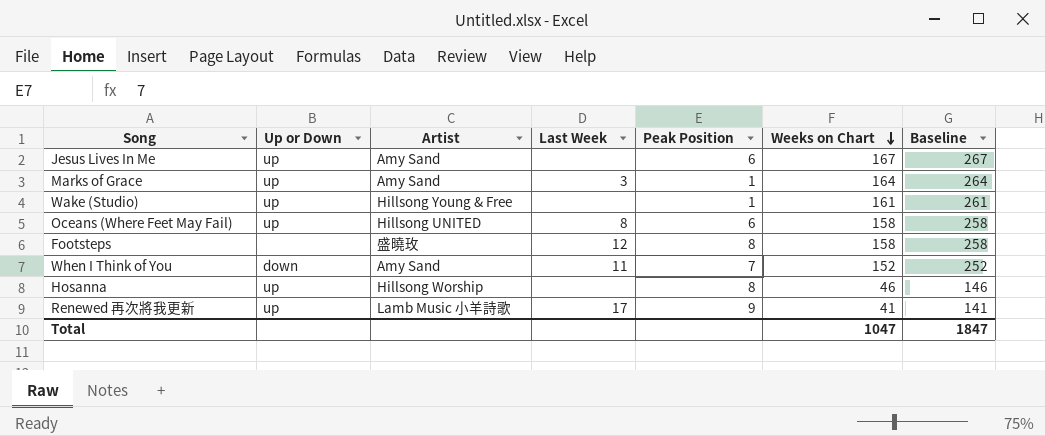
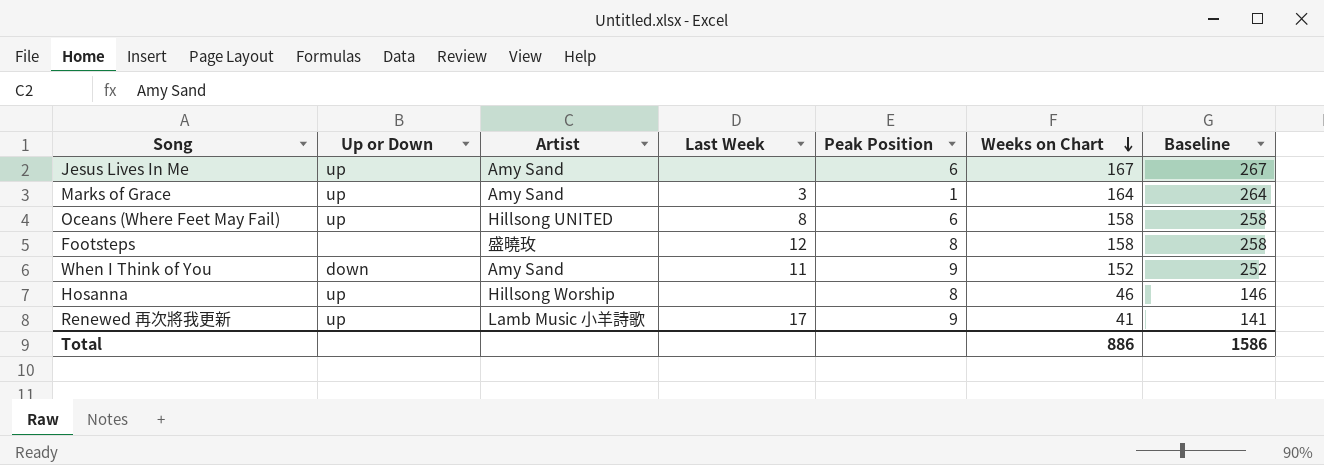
row Wake (Studio): up | Hillsong Young & Free | none | 1 | 161 | 261 -> none
When I Think of You | Peak Position: 7 -> 9
Total | Weeks on Chart: 1047 -> 886
Total | Baseline: 1847 -> 1586

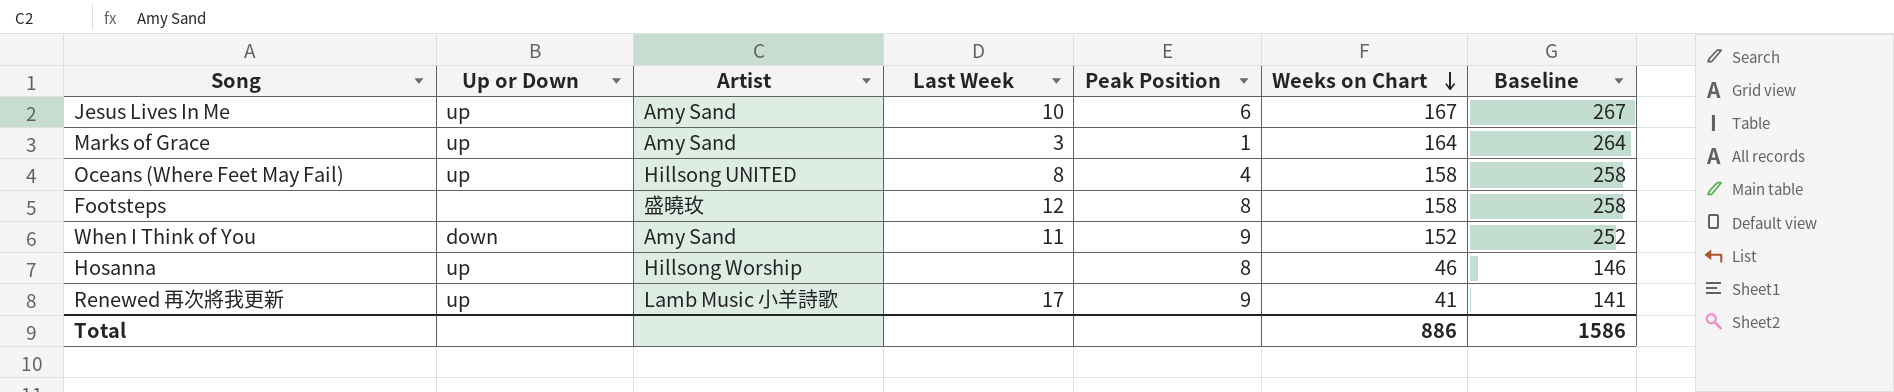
Jesus Lives In Me | Last Week: none -> 10
Oceans (Where Feet May Fail) | Peak Position: 6 -> 4

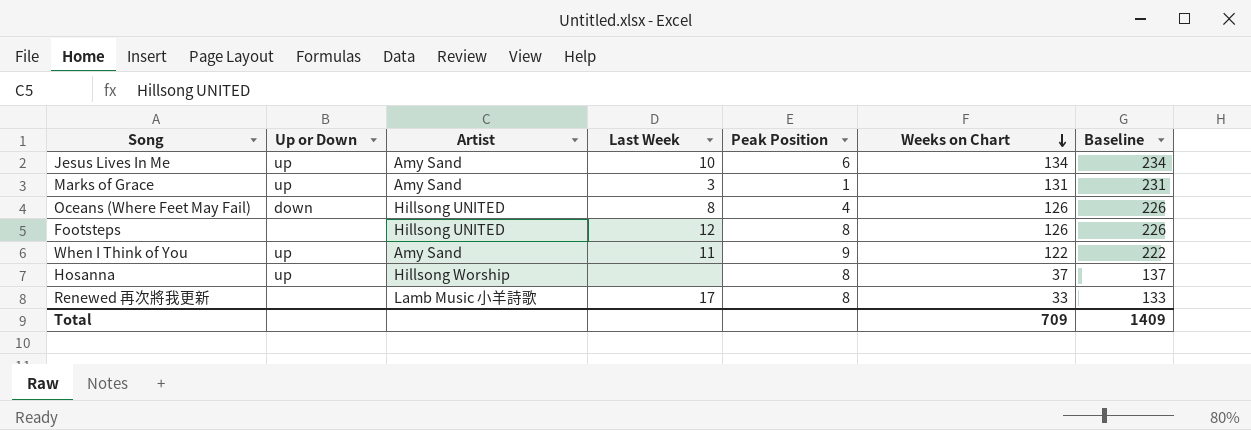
Jesus Lives In Me | Weeks on Chart: 167 -> 134
Jesus Lives In Me | Baseline: 267 -> 234
Marks of Grace | Weeks on Chart: 164 -> 131
Marks of Grace | Baseline: 264 -> 231
Oceans (Where Feet May Fail) | Up or Down: up -> down
Oceans (Where Feet May Fail) | Weeks on Chart: 158 -> 126
Oceans (Where Feet May Fail) | Baseline: 258 -> 226
Footsteps | Artist: 盛曉玫 -> Hillsong UNITED
Footsteps | Weeks on Chart: 158 -> 126
Footsteps | Baseline: 258 -> 226
When I Think of You | Up or Down: down -> up
When I Think of You | Weeks on Chart: 152 -> 122
When I Think of You | Baseline: 252 -> 222
Hosanna | Weeks on Chart: 46 -> 37
Hosanna | Baseline: 146 -> 137
Renewed 再次將我更新 | Up or Down: up -> none
Renewed 再次將我更新 | Peak Position: 9 -> 8
Renewed 再次將我更新 | Weeks on Chart: 41 -> 33
Renewed 再次將我更新 | Baseline: 141 -> 133
Total | Weeks on Chart: 886 -> 709
Total | Baseline: 1586 -> 1409

